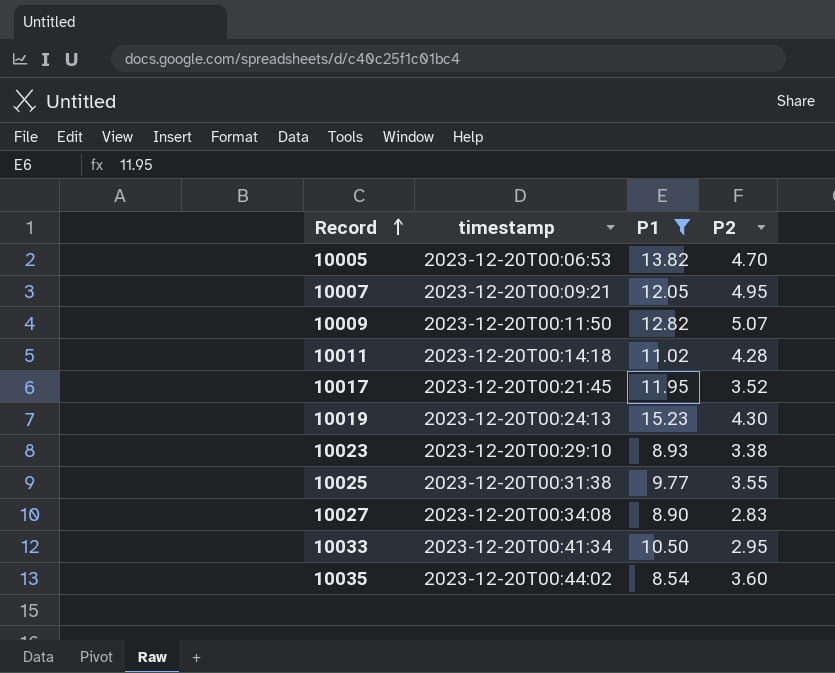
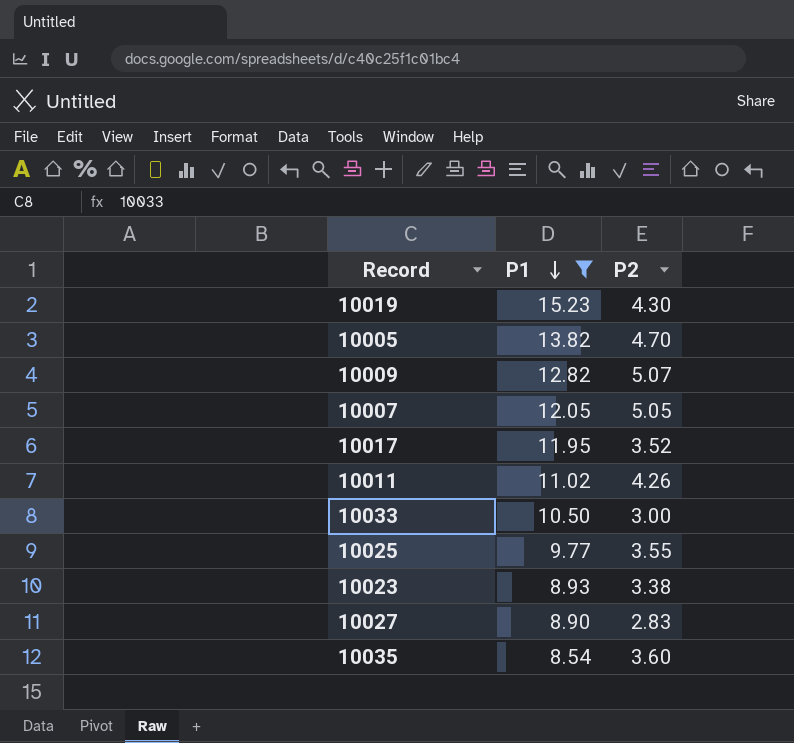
row order: Record ascending -> P1 descending
column timestamp | position: 2 -> none
10007 | P2: 4.95 -> 5.05
10011 | P2: 4.28 -> 4.26
10033 | P2: 2.95 -> 3.00

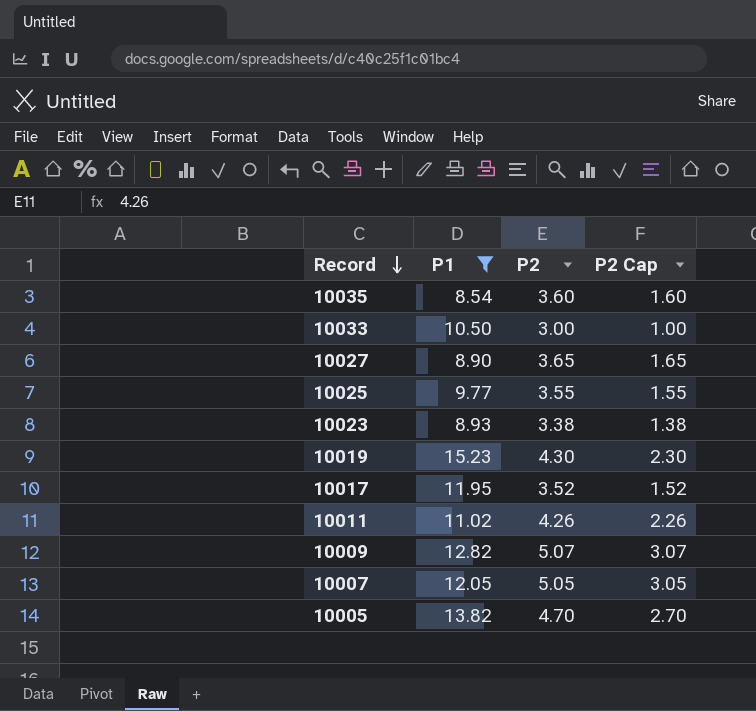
row order: P1 descending -> Record descending
column P2 Cap | formula: none -> [P2] - 2
10027 | P2: 2.83 -> 3.65

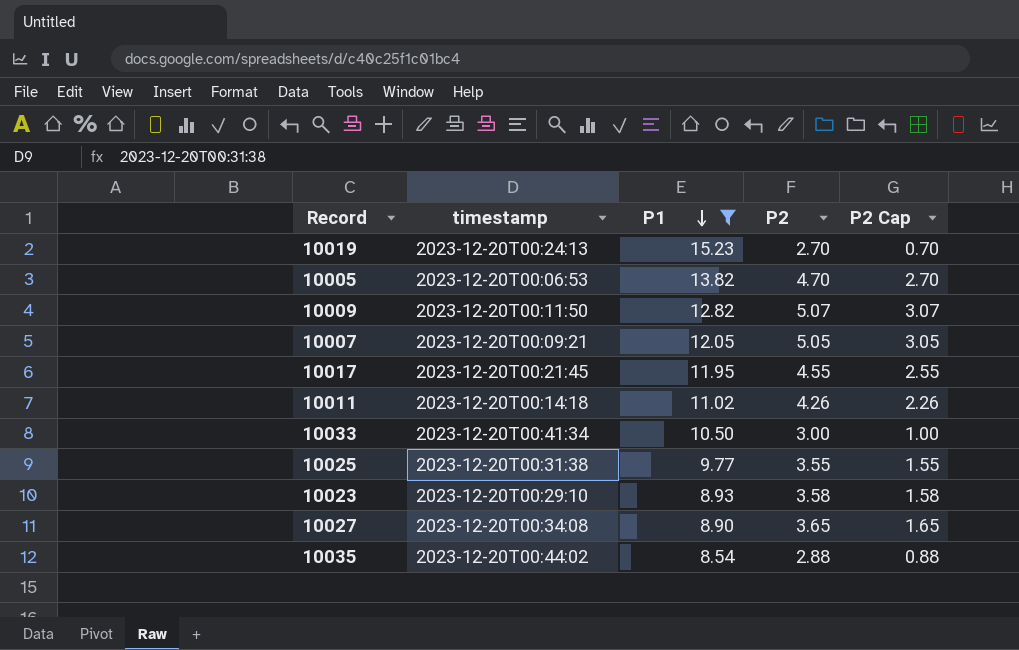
row order: Record descending -> P1 descending
column timestamp | position: none -> 2
10019 | P2: 4.30 -> 2.70
10019 | P2 Cap: 2.30 -> 0.70
10017 | P2: 3.52 -> 4.55
10017 | P2 Cap: 1.52 -> 2.55
10023 | P2: 3.38 -> 3.58
10023 | P2 Cap: 1.38 -> 1.58
10035 | P2: 3.60 -> 2.88
10035 | P2 Cap: 1.60 -> 0.88

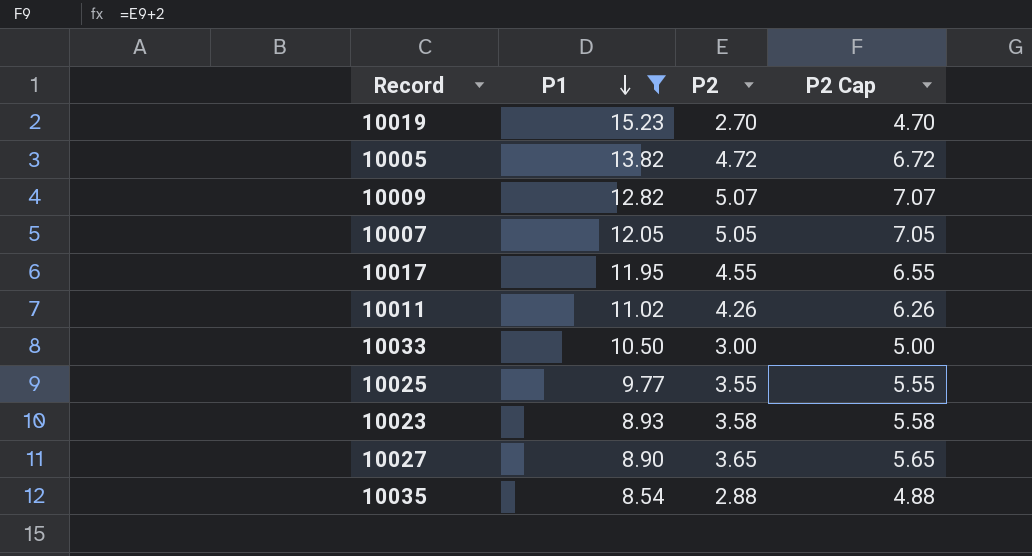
column timestamp | position: 2 -> none
column P2 Cap | formula: [P2] - 2 -> [P2] + 2
10005 | P2: 4.70 -> 4.72

